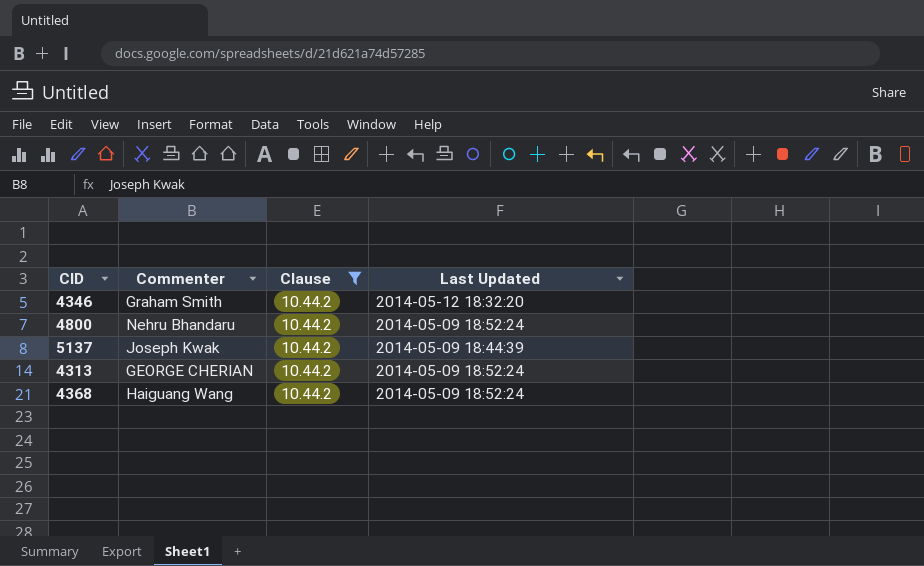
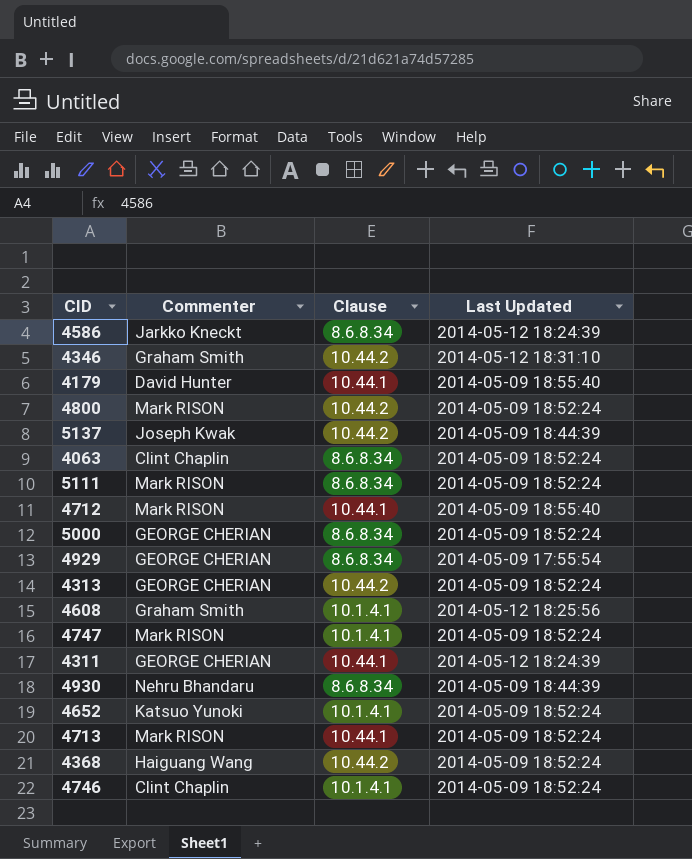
filter: Clause = 10.44.2 -> none
4346 | Last Updated: 2014-05-12 18:32:20 -> 2014-05-12 18:31:10
4800 | Commenter: Nehru Bhandaru -> Mark RISON

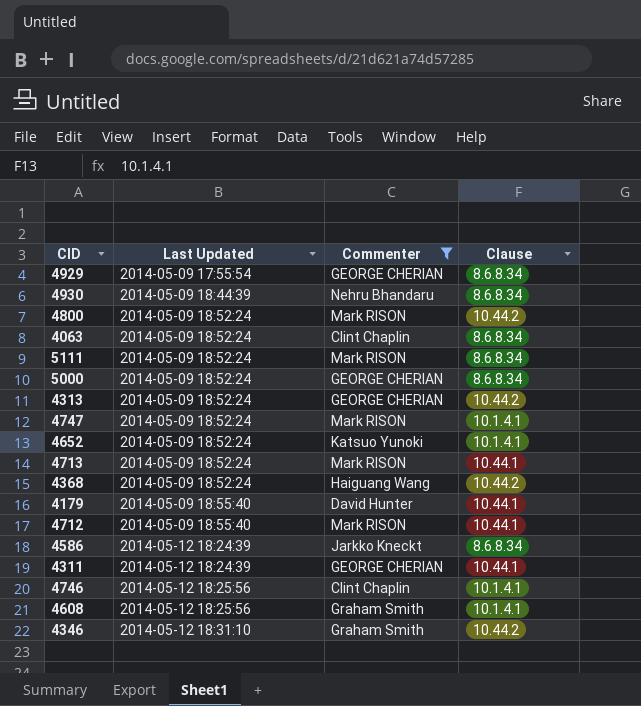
filter: none -> Commenter != Joseph Kwak
row order: none -> Last Updated ascending
column Last Updated | position: 4 -> 2
4746 | Last Updated: 2014-05-09 18:52:24 -> 2014-05-12 18:25:56

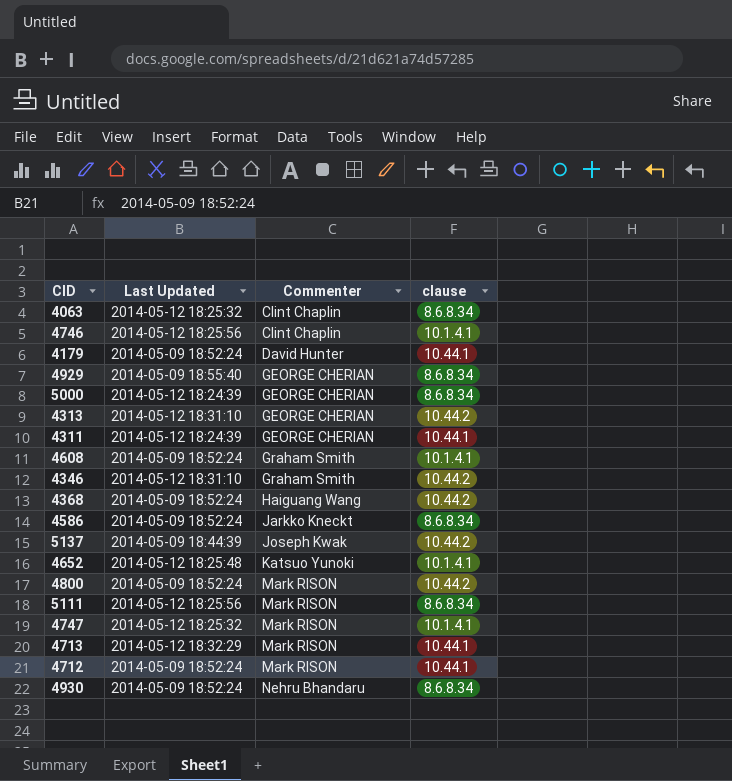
filter: Commenter != Joseph Kwak -> none
row order: Last Updated ascending -> Commenter ascending
column name: Clause -> clause
4063 | Last Updated: 2014-05-09 18:52:24 -> 2014-05-12 18:25:32
4179 | Last Updated: 2014-05-09 18:55:40 -> 2014-05-09 18:52:24
4929 | Last Updated: 2014-05-09 17:55:54 -> 2014-05-09 18:55:40
5000 | Last Updated: 2014-05-09 18:52:24 -> 2014-05-12 18:24:39
4313 | Last Updated: 2014-05-09 18:52:24 -> 2014-05-12 18:31:10
4608 | Last Updated: 2014-05-12 18:25:56 -> 2014-05-09 18:52:24
4586 | Last Updated: 2014-05-12 18:24:39 -> 2014-05-09 18:52:24
4652 | Last Updated: 2014-05-09 18:52:24 -> 2014-05-12 18:25:48
5111 | Last Updated: 2014-05-09 18:52:24 -> 2014-05-12 18:25:56
4747 | Last Updated: 2014-05-09 18:52:24 -> 2014-05-12 18:25:32
4713 | Last Updated: 2014-05-09 18:52:24 -> 2014-05-12 18:32:29
4712 | Last Updated: 2014-05-09 18:55:40 -> 2014-05-09 18:52:24
4930 | Last Updated: 2014-05-09 18:44:39 -> 2014-05-09 18:52:24

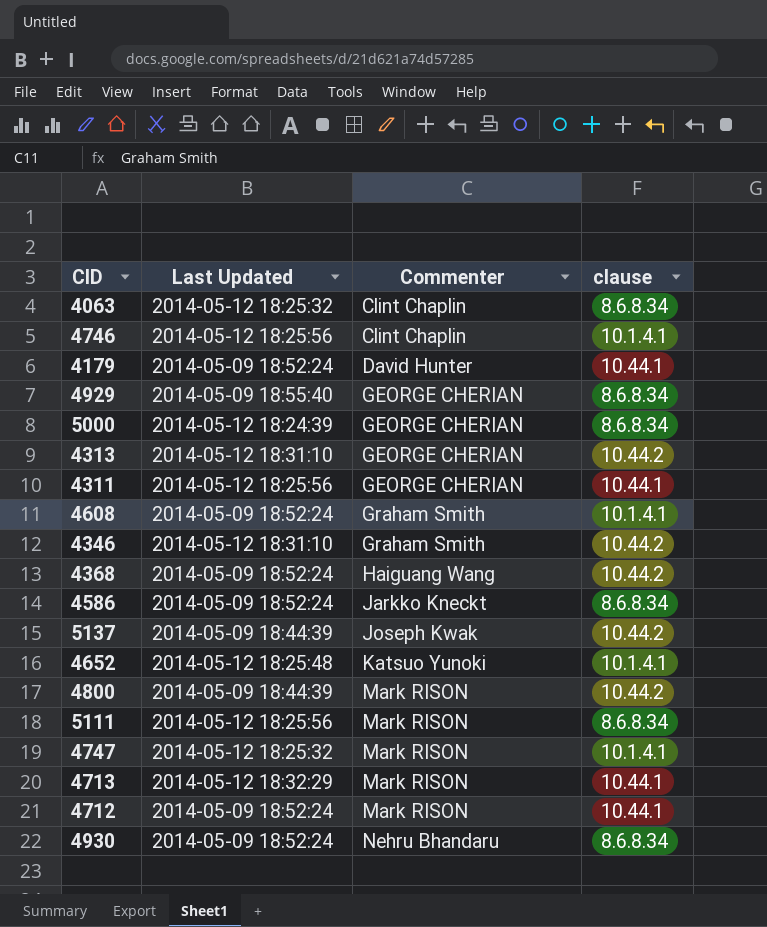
4311 | Last Updated: 2014-05-12 18:24:39 -> 2014-05-12 18:25:56
4800 | Last Updated: 2014-05-09 18:52:24 -> 2014-05-09 18:44:39

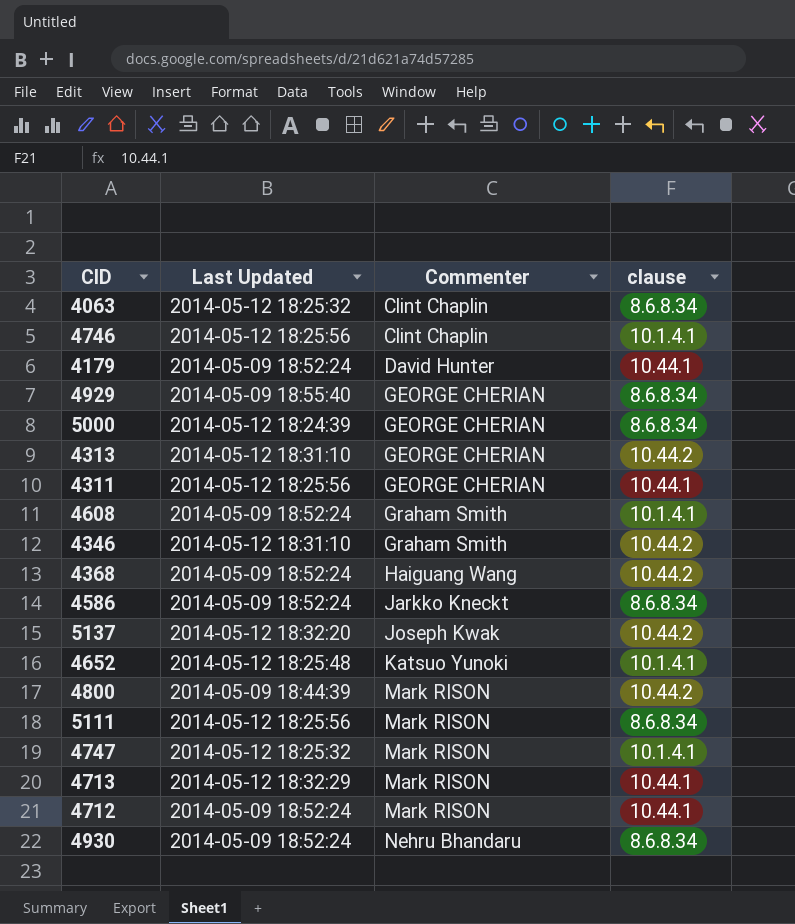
5137 | Last Updated: 2014-05-09 18:44:39 -> 2014-05-12 18:32:20

